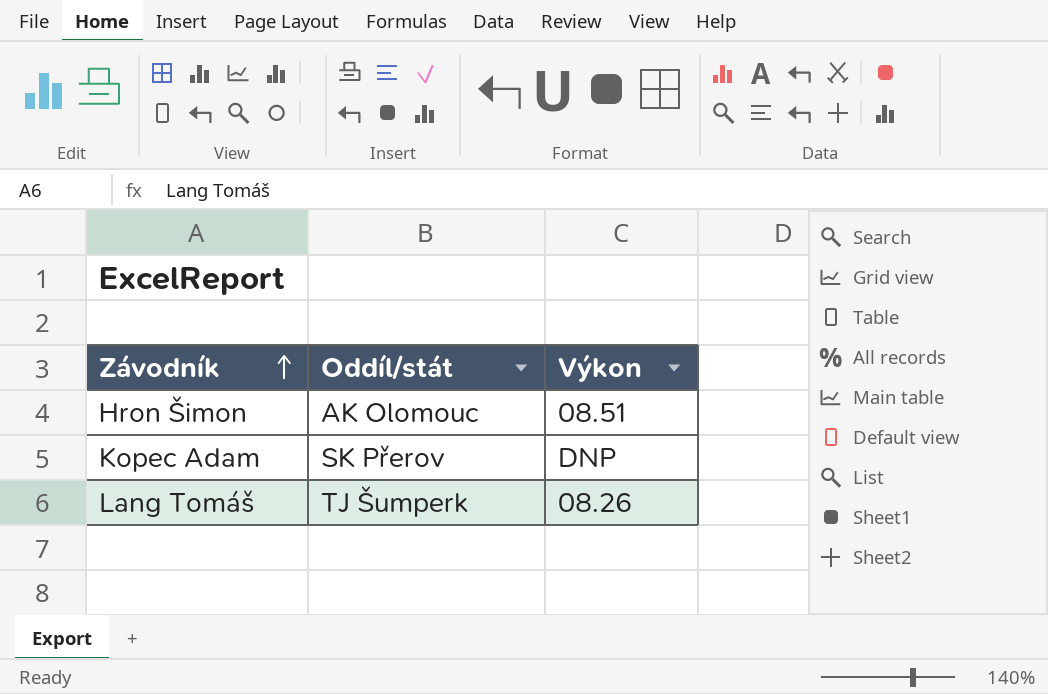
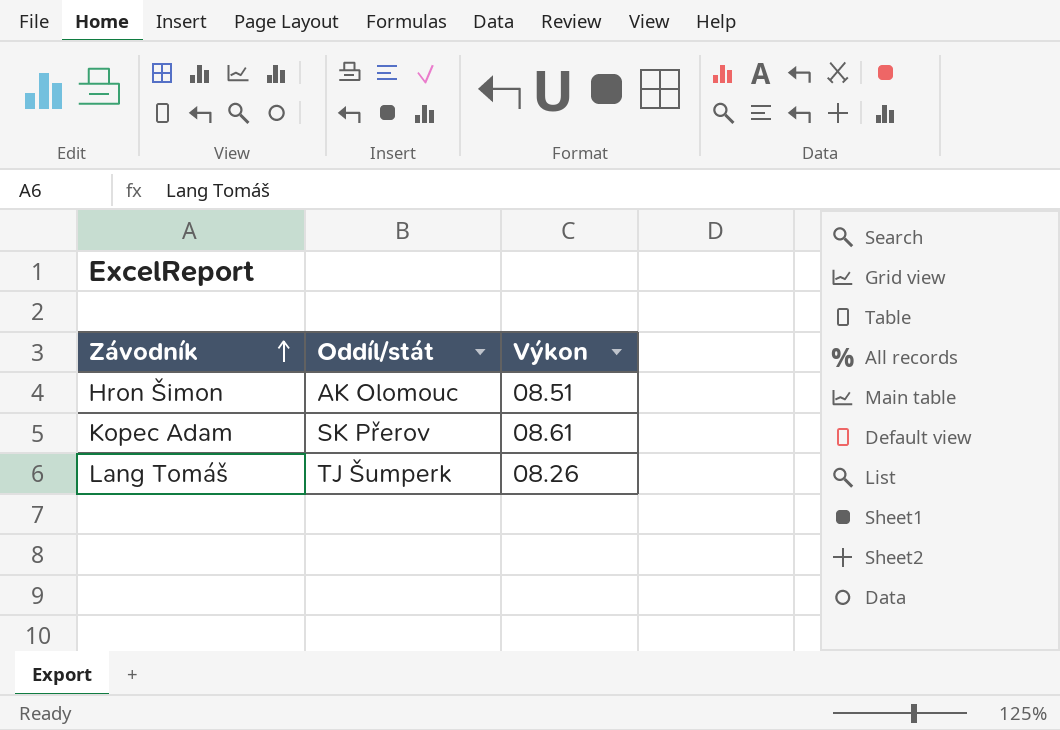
Kopec Adam | Výkon: DNP -> 08.61

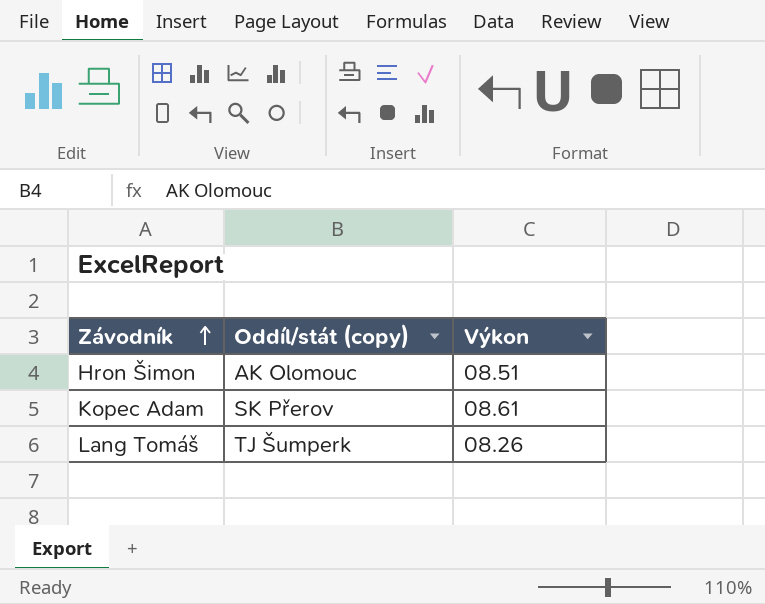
column name: Oddíl/stát -> Oddíl/stát (copy)

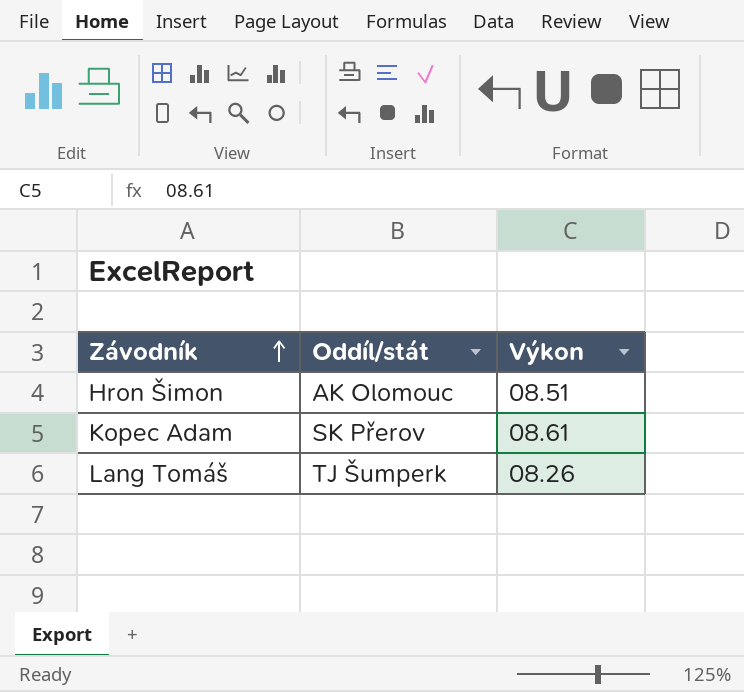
column name: Oddíl/stát (copy) -> Oddíl/stát

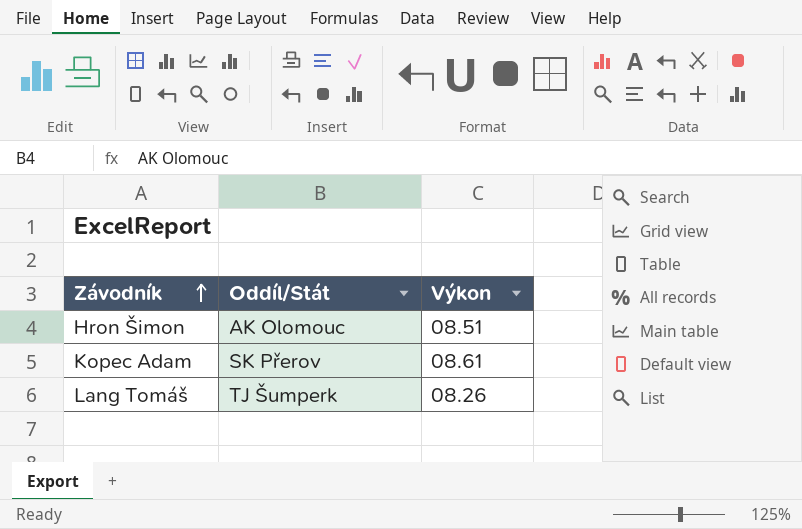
column name: Oddíl/stát -> Oddíl/Stát

